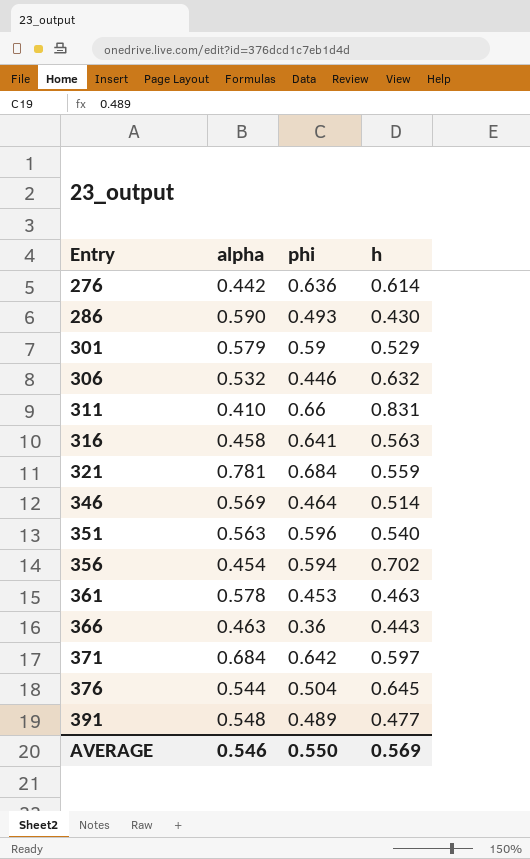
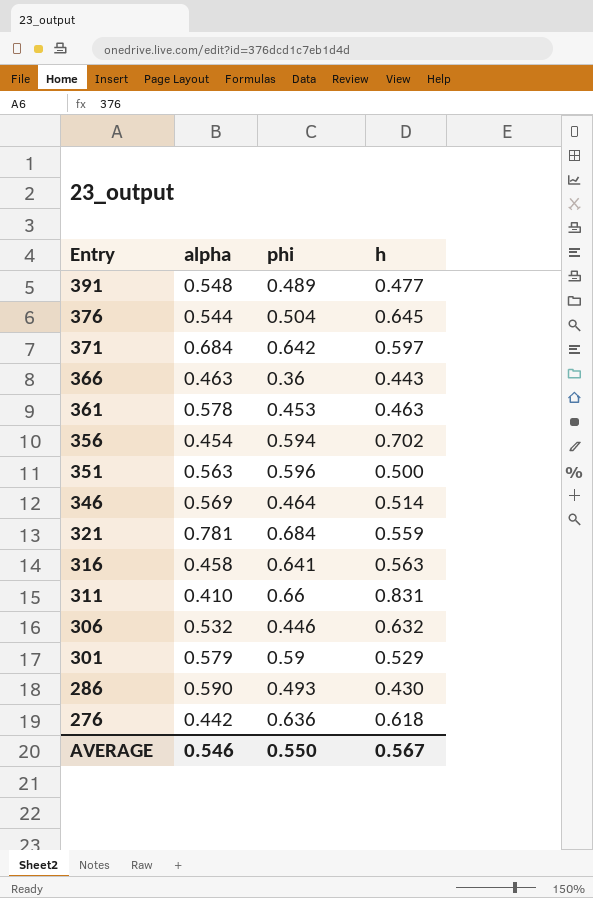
row order: Entry ascending -> Entry descending
351 | h: 0.540 -> 0.500
276 | h: 0.614 -> 0.618
AVERAGE | h: 0.569 -> 0.567

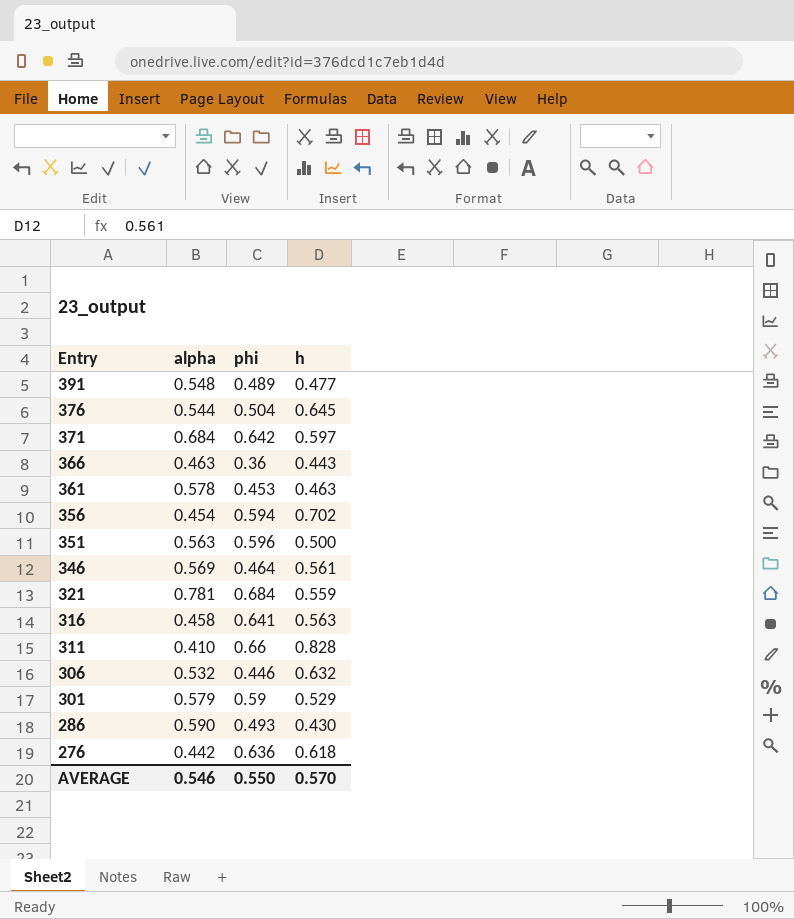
346 | h: 0.514 -> 0.561
311 | h: 0.831 -> 0.828
AVERAGE | h: 0.567 -> 0.570

